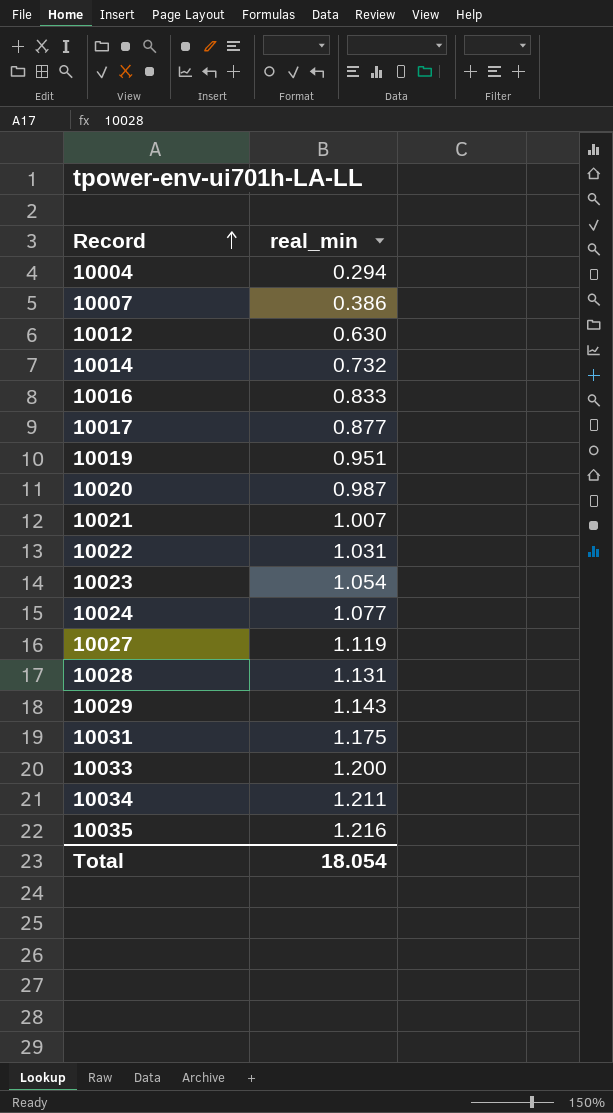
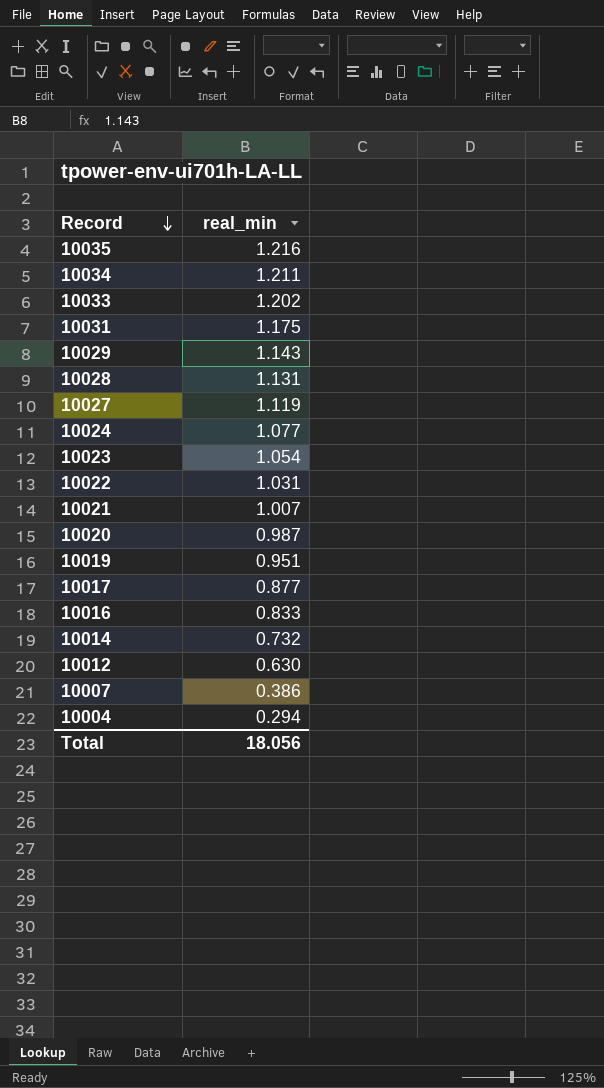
row order: Record ascending -> Record descending
10033 | real_min: 1.200 -> 1.202
Total | real_min: 18.054 -> 18.056

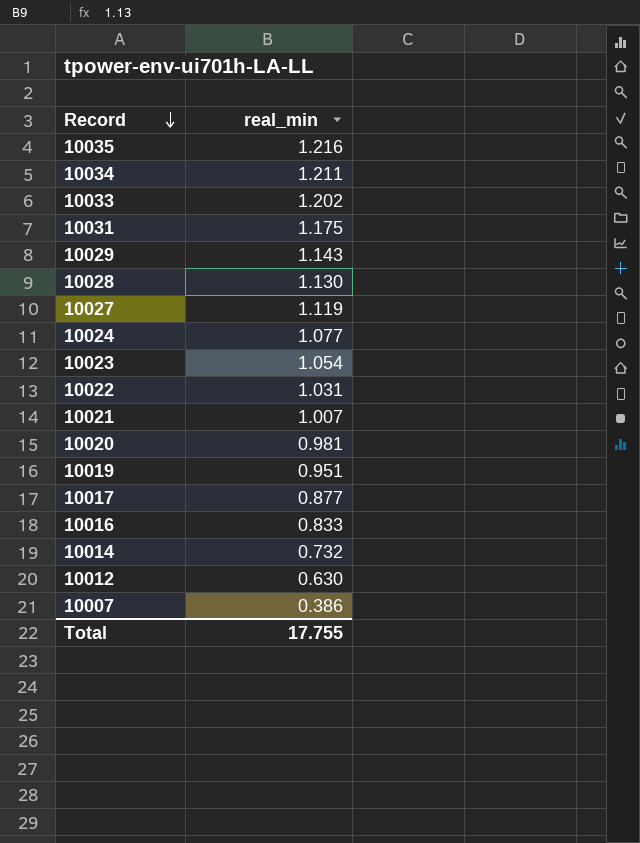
row 10004: 0.294 -> none
10028 | real_min: 1.131 -> 1.130
10020 | real_min: 0.987 -> 0.981
Total | real_min: 18.056 -> 17.755

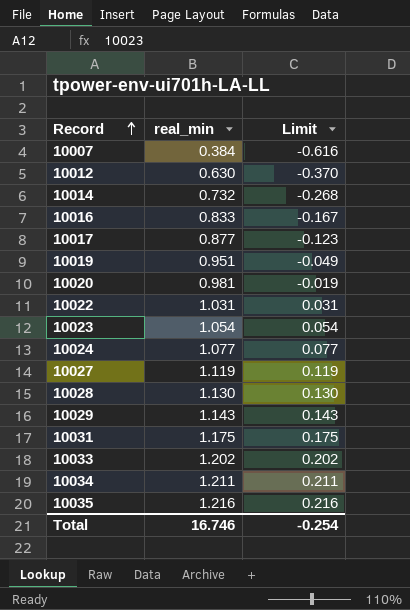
row order: Record descending -> Record ascending
column Limit | formula: none -> [real_min] - 1
row 10021: 1.007 -> none
10007 | real_min: 0.386 -> 0.384
Total | real_min: 17.755 -> 16.746

